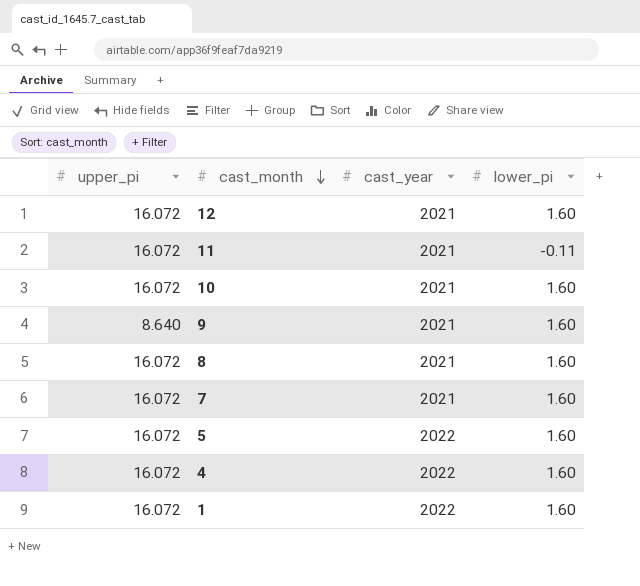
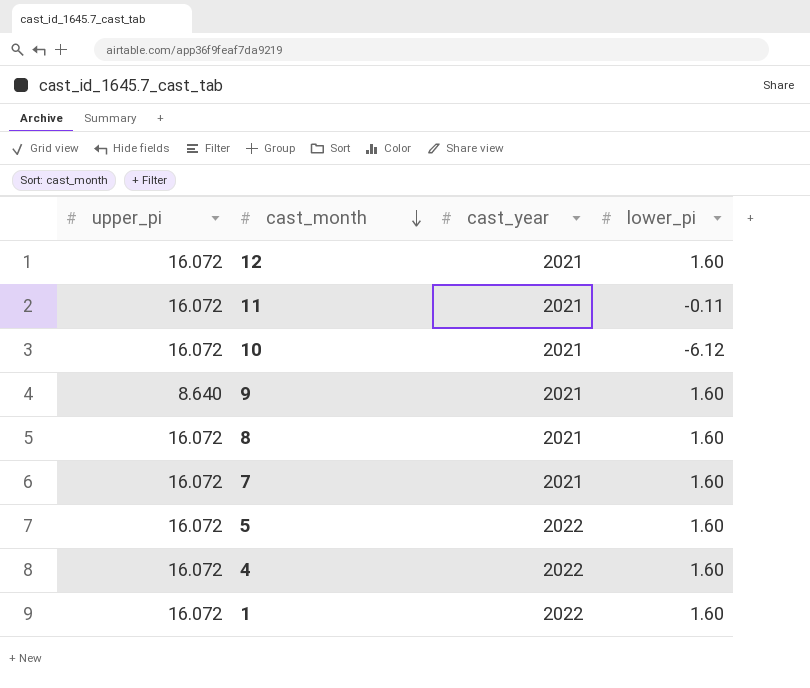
10 | lower_pi: 1.60 -> -6.12

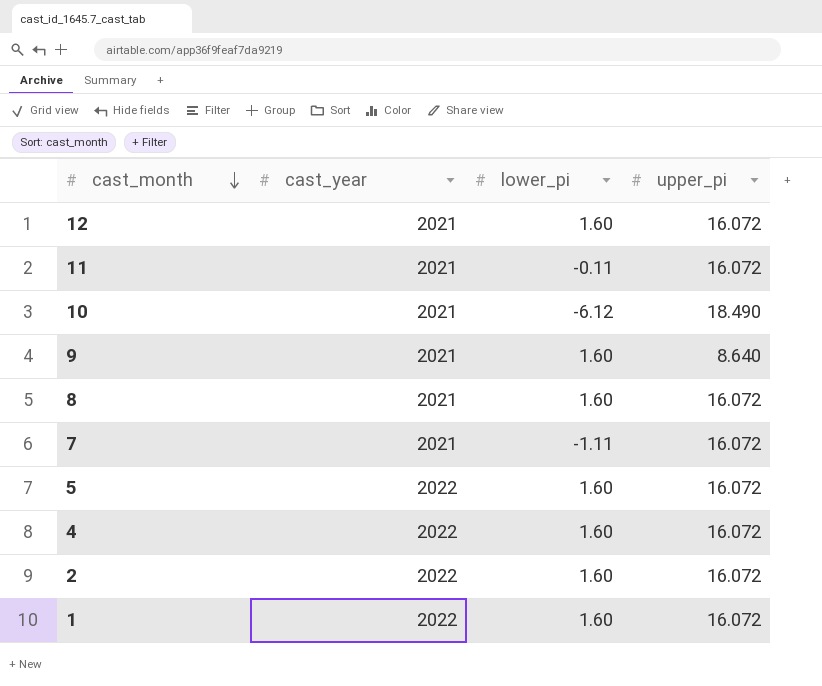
column upper_pi | position: 1 -> 4
10 | upper_pi: 16.072 -> 18.490
7 | lower_pi: 1.60 -> -1.11
row 2: none -> 2022 | 1.60 | 16.072

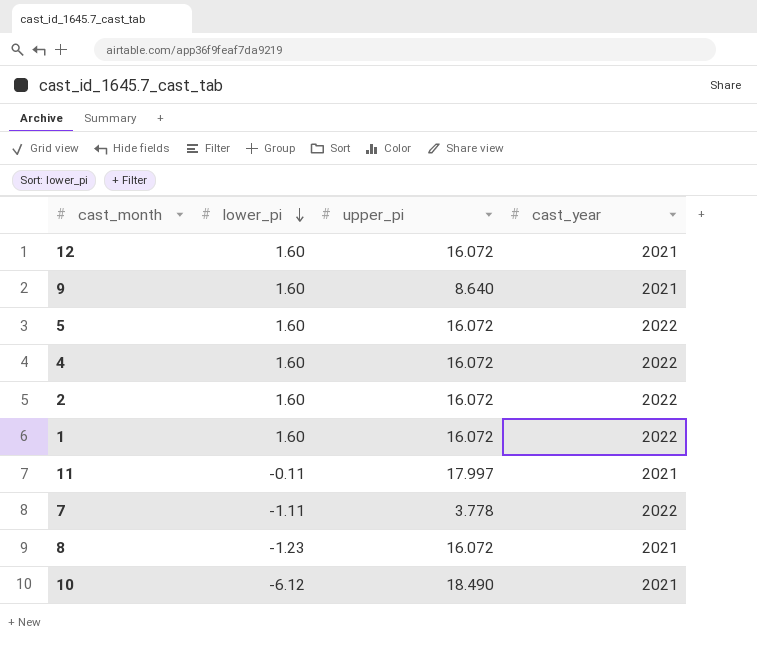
row order: cast_month descending -> lower_pi descending
column cast_year | position: 2 -> 4
11 | upper_pi: 16.072 -> 17.997
7 | upper_pi: 16.072 -> 3.778
7 | cast_year: 2021 -> 2022
8 | lower_pi: 1.60 -> -1.23

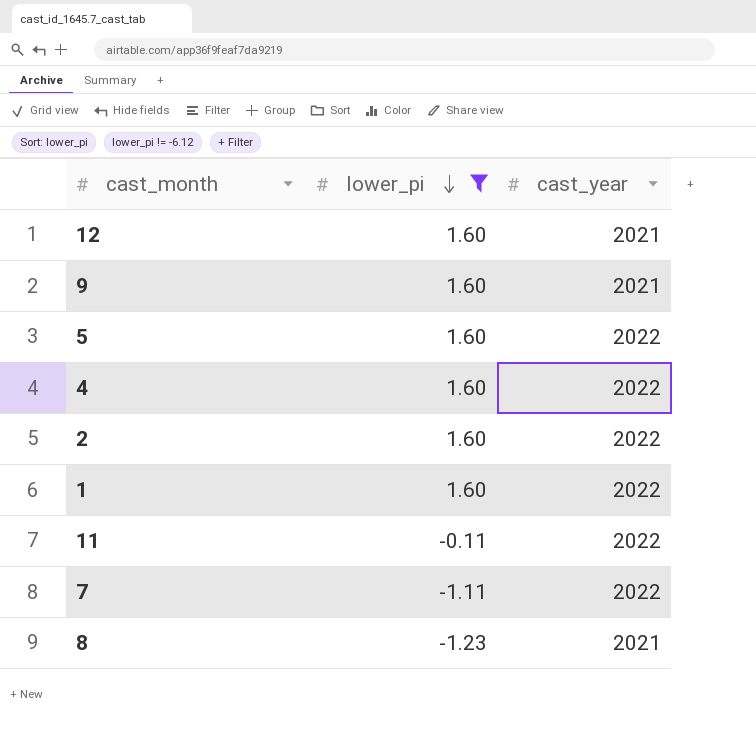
filter: none -> lower_pi != -6.12
column upper_pi | position: 3 -> none
11 | cast_year: 2021 -> 2022

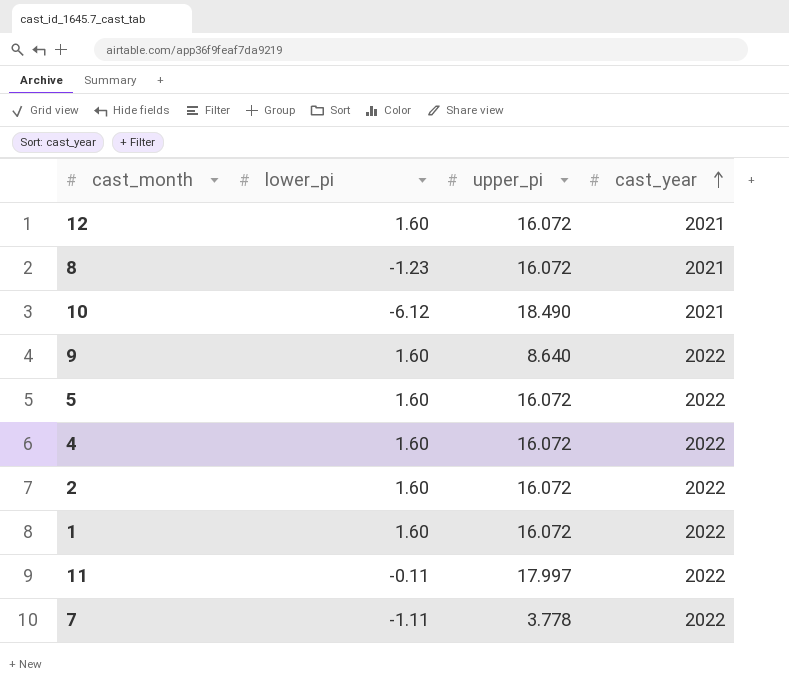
filter: lower_pi != -6.12 -> none
row order: lower_pi descending -> cast_year ascending
column upper_pi | position: none -> 3
9 | cast_year: 2021 -> 2022

